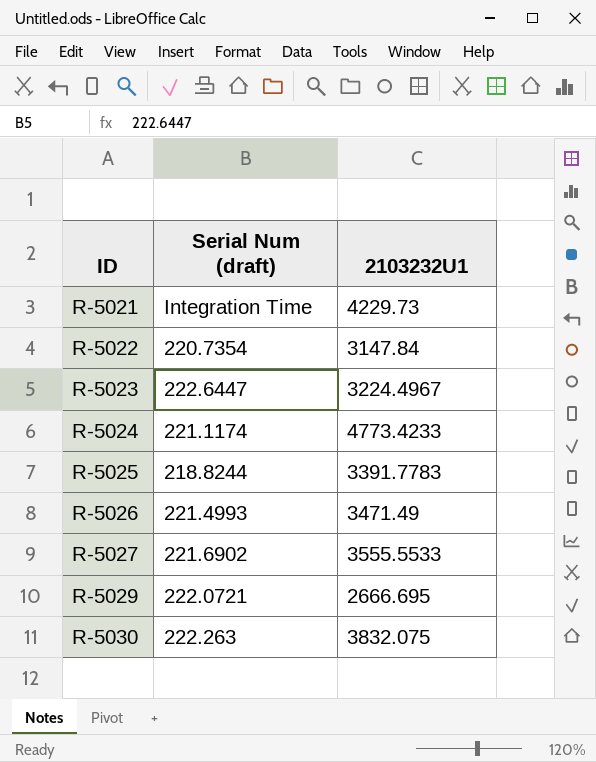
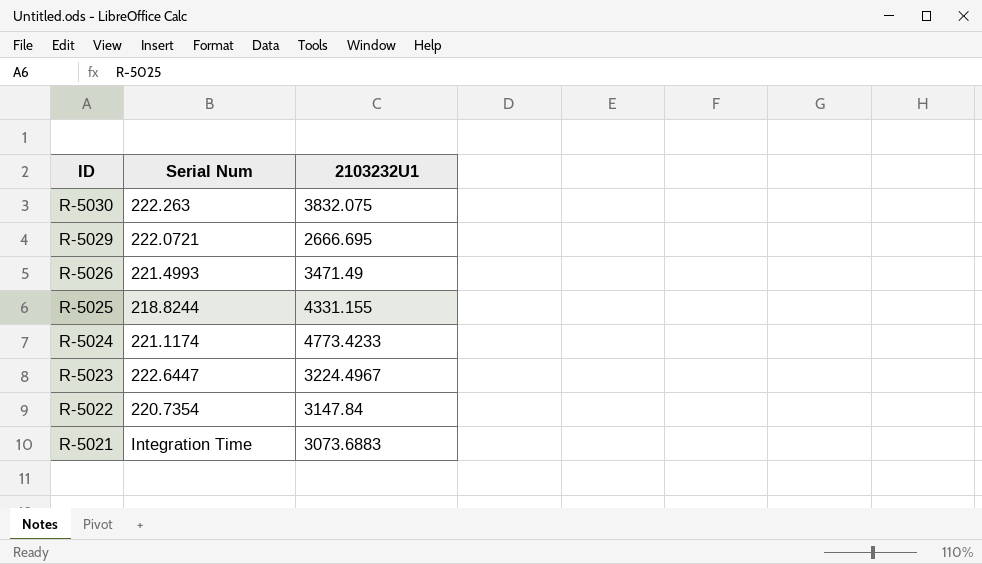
row order: ID ascending -> ID descending
column name: Serial Num (draft) -> Serial Num
row R-5027: 221.6902 | 3555.5533 -> none
R-5025 | 2103232U1: 3391.7783 -> 4331.155
R-5021 | 2103232U1: 4229.73 -> 3073.6883

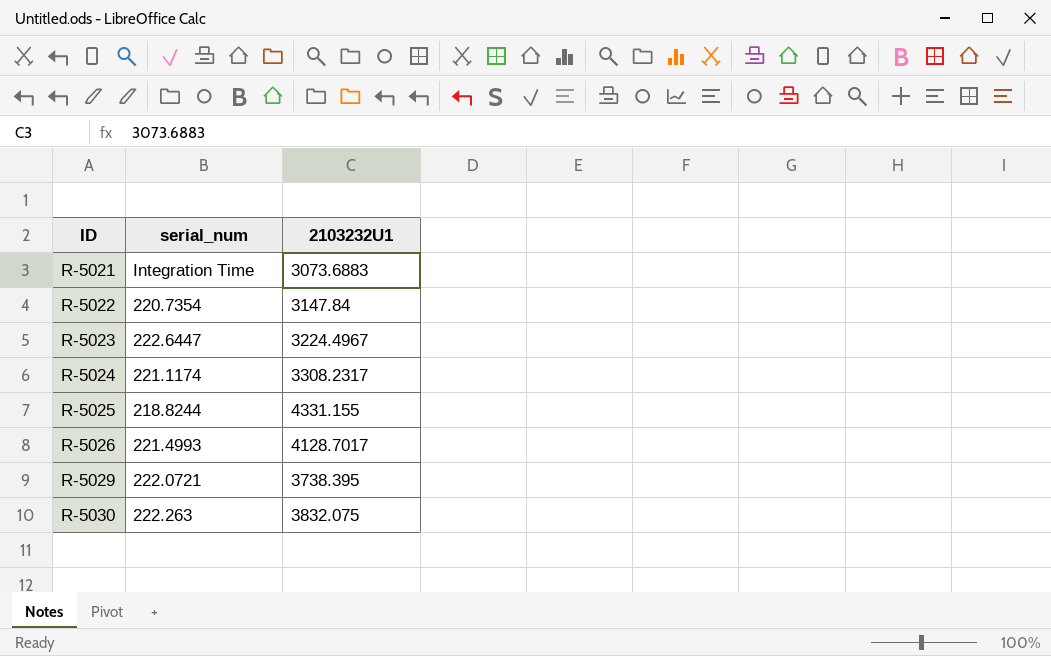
row order: ID descending -> ID ascending
column name: Serial Num -> serial_num
R-5024 | 2103232U1: 4773.4233 -> 3308.2317
R-5026 | 2103232U1: 3471.49 -> 4128.7017
R-5029 | 2103232U1: 2666.695 -> 3738.395

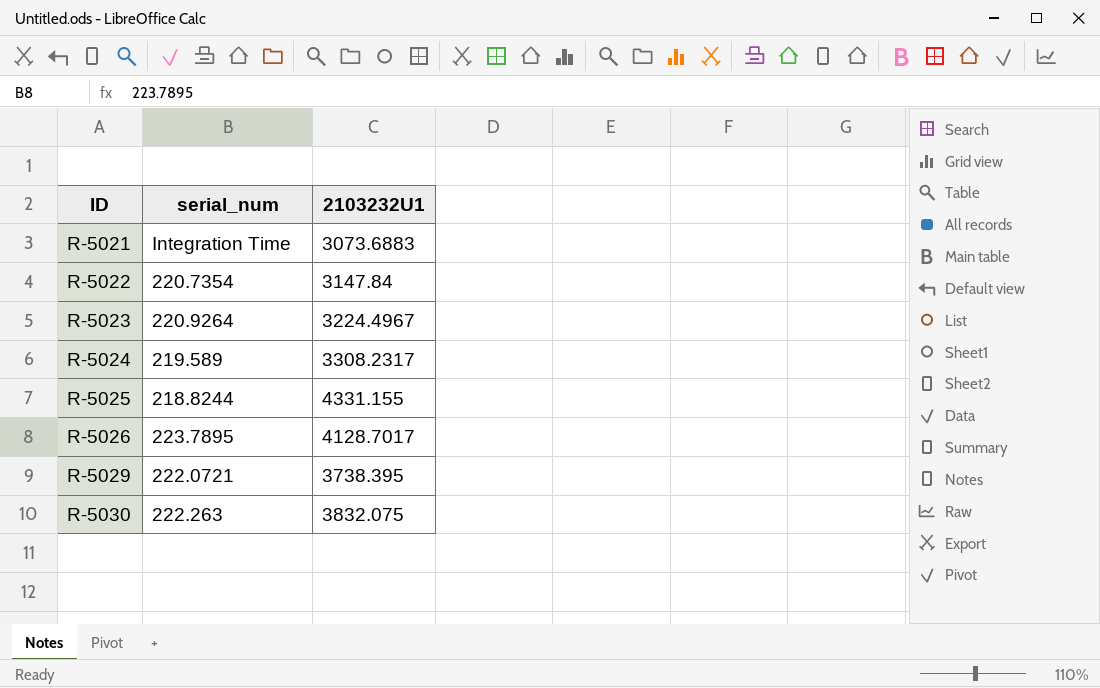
R-5023 | serial_num: 222.6447 -> 220.9264
R-5024 | serial_num: 221.1174 -> 219.589
R-5026 | serial_num: 221.4993 -> 223.7895

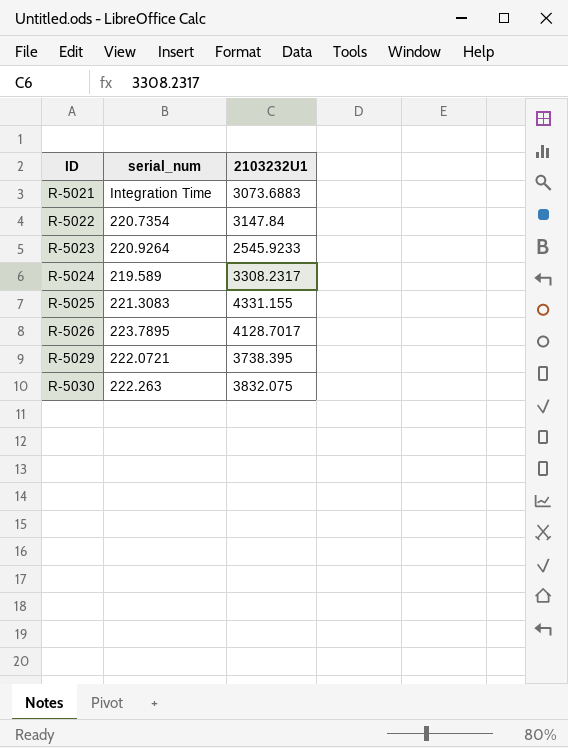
R-5023 | 2103232U1: 3224.4967 -> 2545.9233
R-5025 | serial_num: 218.8244 -> 221.3083

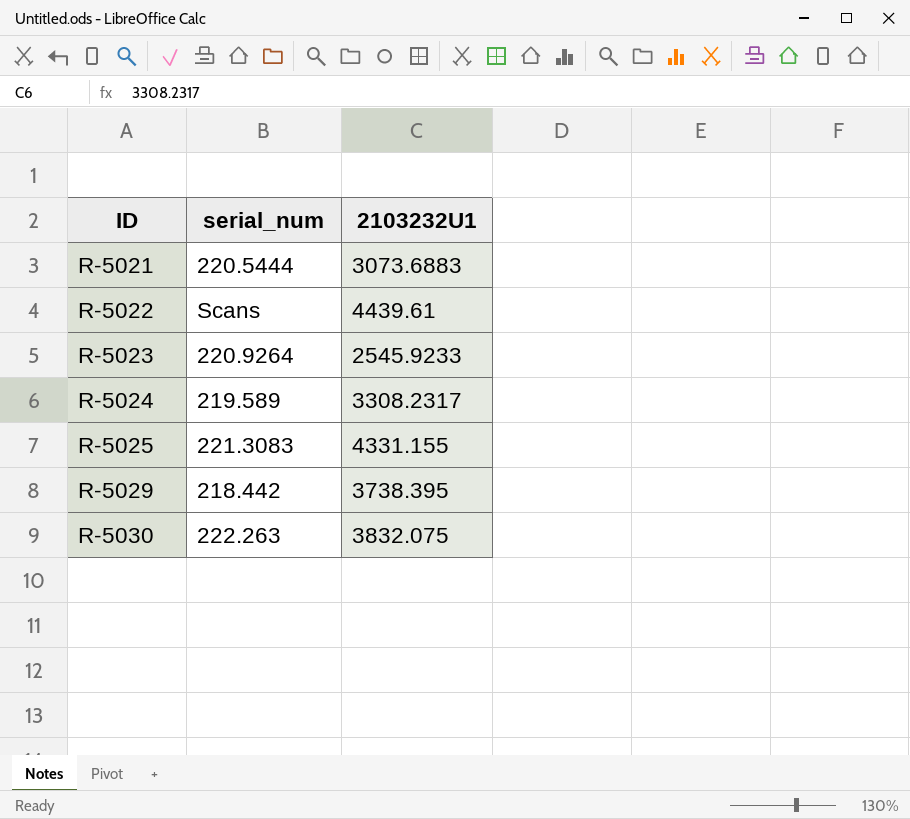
row R-5026: 223.7895 | 4128.7017 -> none
R-5021 | serial_num: Integration Time -> 220.5444
R-5022 | serial_num: 220.7354 -> Scans
R-5022 | 2103232U1: 3147.84 -> 4439.61
R-5029 | serial_num: 222.0721 -> 218.442

